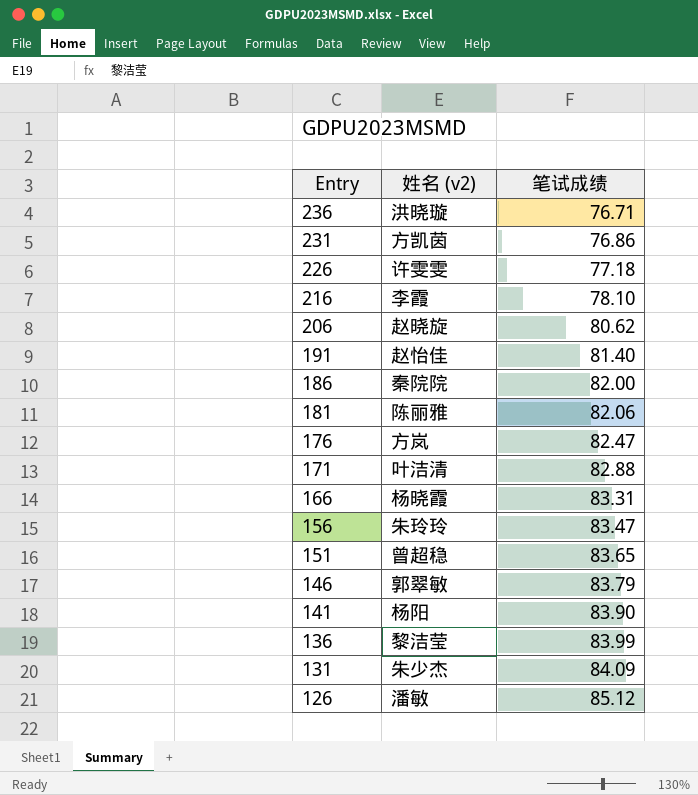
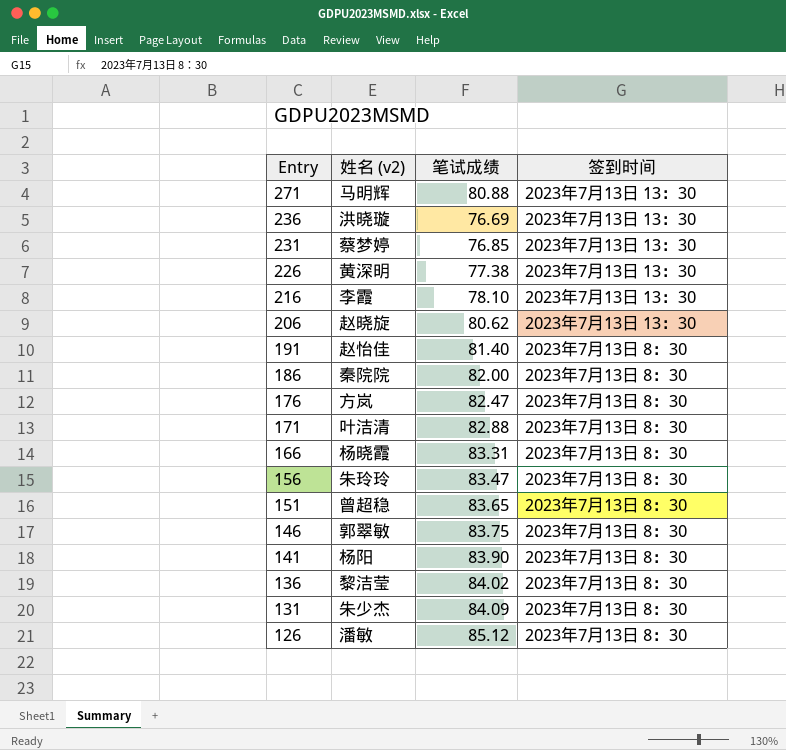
column 签到时间 | position: none -> 4
row 181: 陈丽雅 | 82.06 -> none
row 271: none -> 马明辉 | 80.88 | 2023年7月13日 13：30
236 | 笔试成绩: 76.71 -> 76.69
231 | 姓名 (v2): 方凯茵 -> 蔡梦婷
231 | 笔试成绩: 76.86 -> 76.85
226 | 姓名 (v2): 许雯雯 -> 黄深明
226 | 笔试成绩: 77.18 -> 77.38
146 | 笔试成绩: 83.79 -> 83.75
136 | 笔试成绩: 83.99 -> 84.02

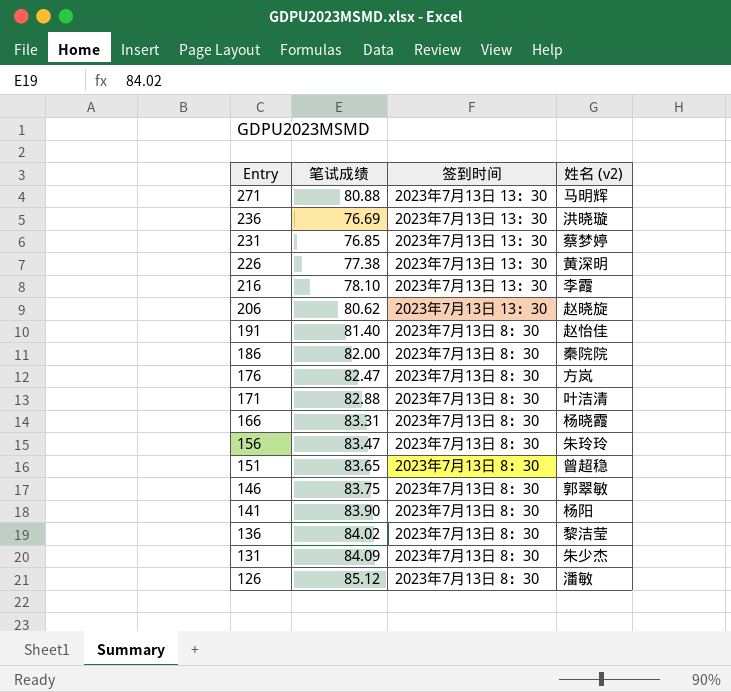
column 姓名 (v2) | position: 2 -> 4

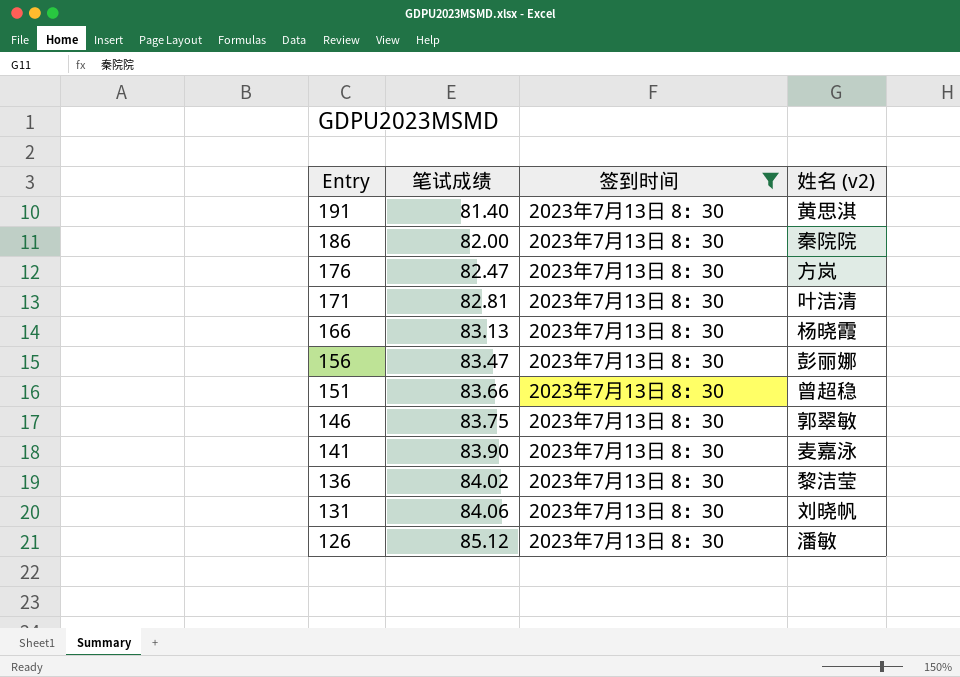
filter: none -> 签到时间 = 2023年7月13日 8：30
191 | 姓名 (v2): 赵怡佳 -> 黄思淇
171 | 笔试成绩: 82.88 -> 82.81
166 | 笔试成绩: 83.31 -> 83.13
156 | 姓名 (v2): 朱玲玲 -> 彭丽娜
151 | 笔试成绩: 83.65 -> 83.66
141 | 姓名 (v2): 杨阳 -> 麦嘉泳
131 | 笔试成绩: 84.09 -> 84.06
131 | 姓名 (v2): 朱少杰 -> 刘晓帆

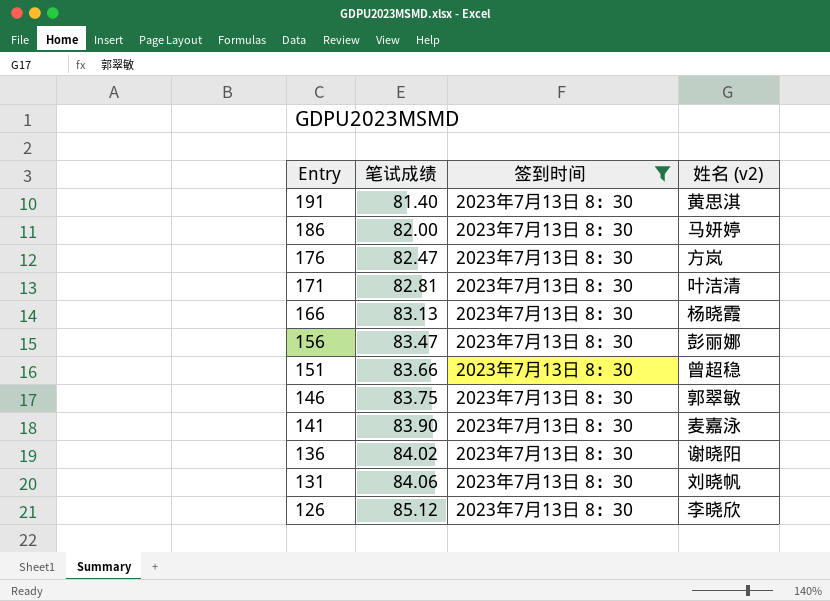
186 | 姓名 (v2): 秦院院 -> 马妍婷
136 | 姓名 (v2): 黎洁莹 -> 谢晓阳
126 | 姓名 (v2): 潘敏 -> 李晓欣

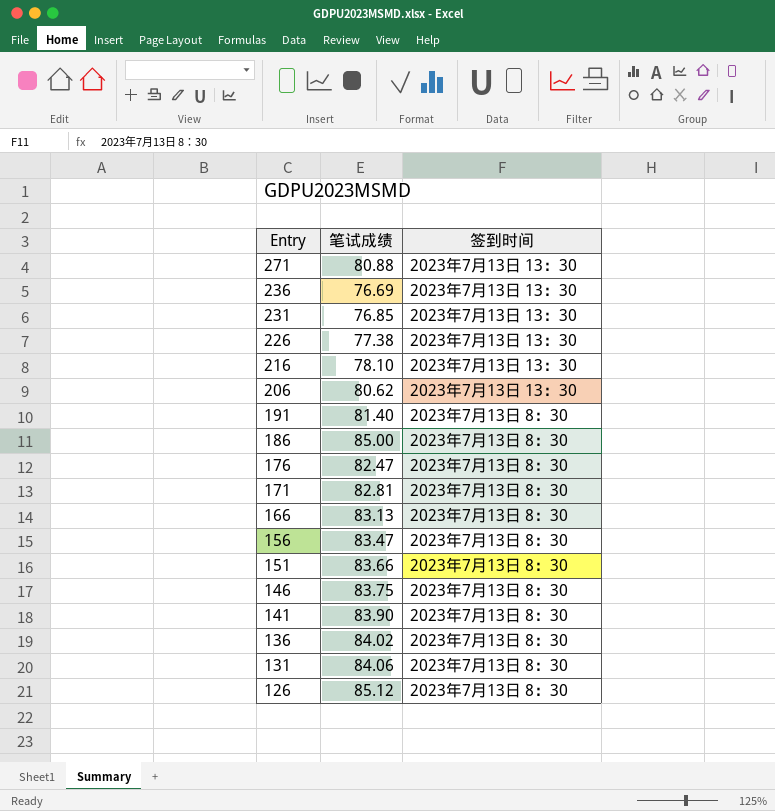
filter: 签到时间 = 2023年7月13日 8：30 -> none
column 姓名 (v2) | position: 4 -> none
186 | 笔试成绩: 82.00 -> 85.00

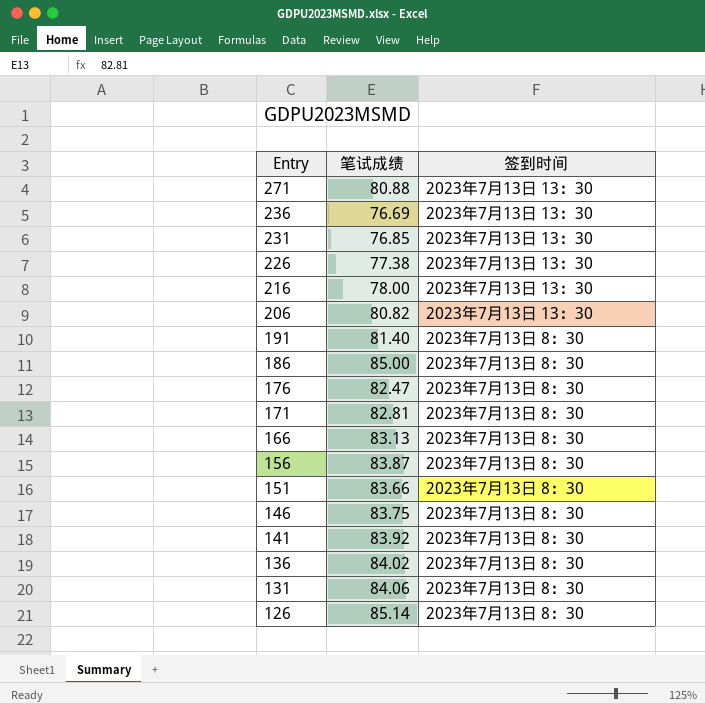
216 | 笔试成绩: 78.10 -> 78.00
206 | 笔试成绩: 80.62 -> 80.82
156 | 笔试成绩: 83.47 -> 83.87
141 | 笔试成绩: 83.90 -> 83.92
126 | 笔试成绩: 85.12 -> 85.14

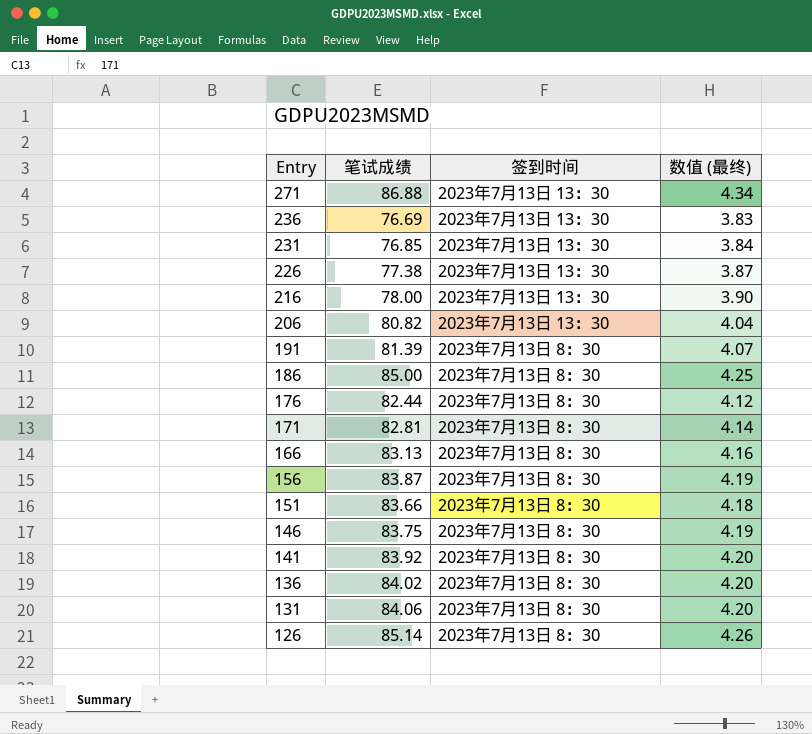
column 数值 (最终) | formula: none -> [笔试成绩] * 0.05
271 | 笔试成绩: 80.88 -> 86.88
191 | 笔试成绩: 81.40 -> 81.39
176 | 笔试成绩: 82.47 -> 82.44

